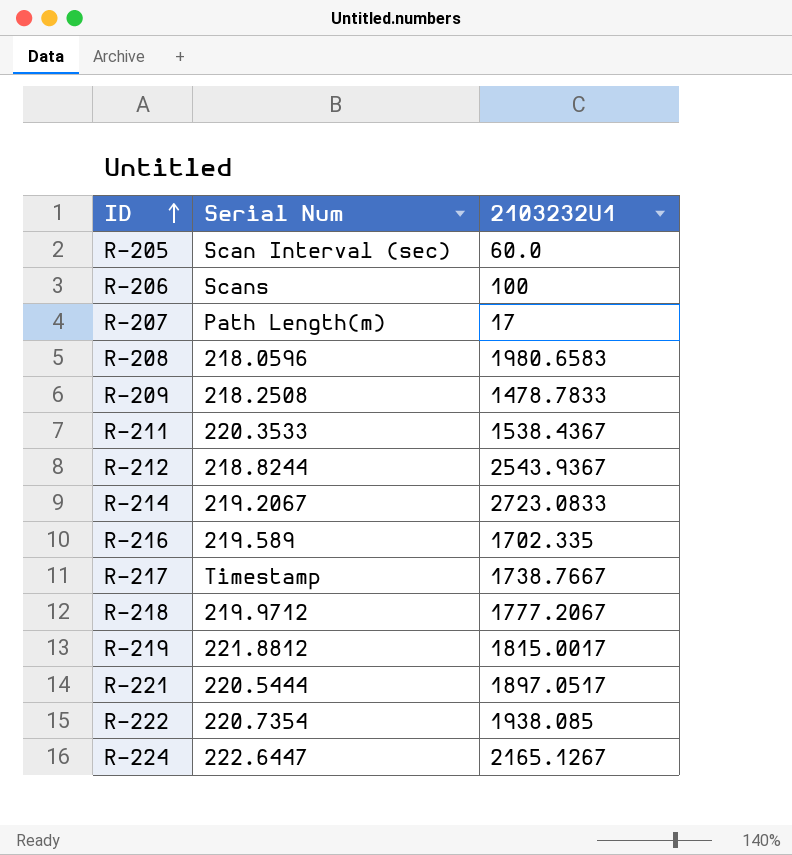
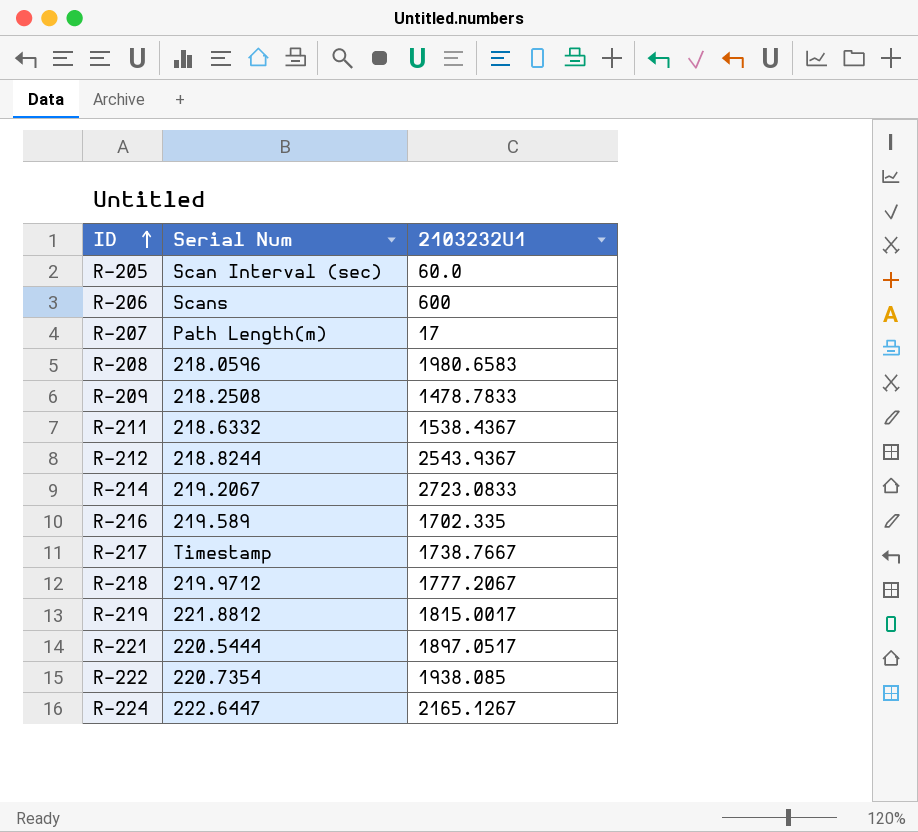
R-206 | 2103232U1: 100 -> 600
R-211 | Serial Num: 220.3533 -> 218.6332

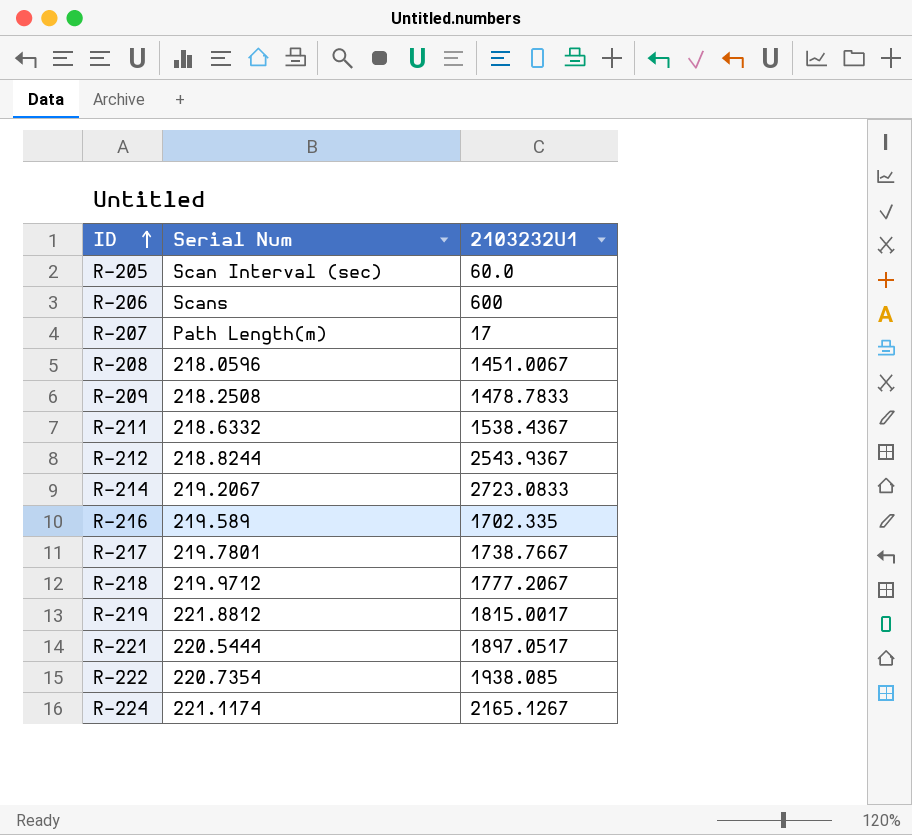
R-208 | 2103232U1: 1980.6583 -> 1451.0067
R-217 | Serial Num: Timestamp -> 219.7801
R-224 | Serial Num: 222.6447 -> 221.1174

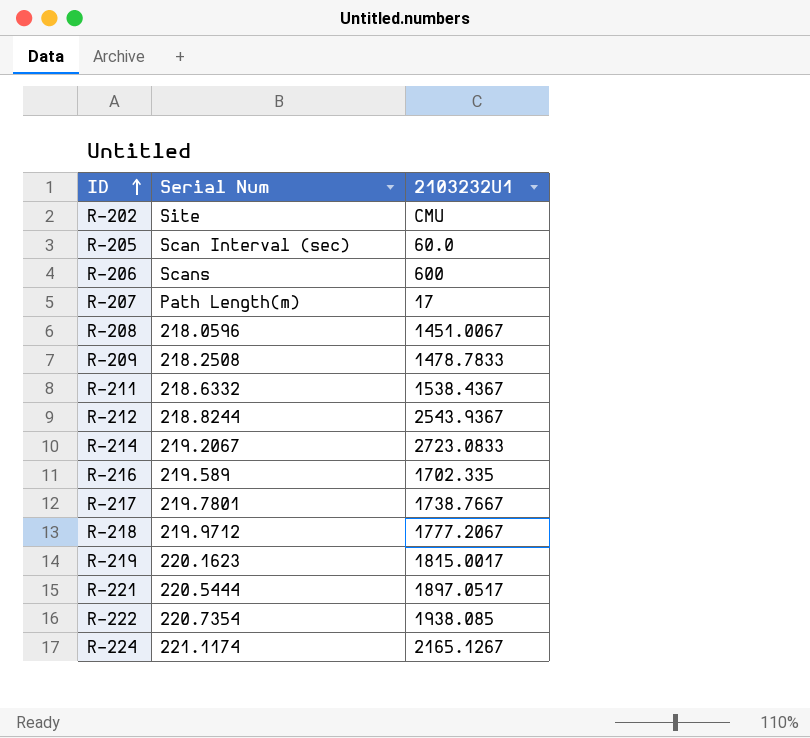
row R-202: none -> Site | CMU
R-219 | Serial Num: 221.8812 -> 220.1623

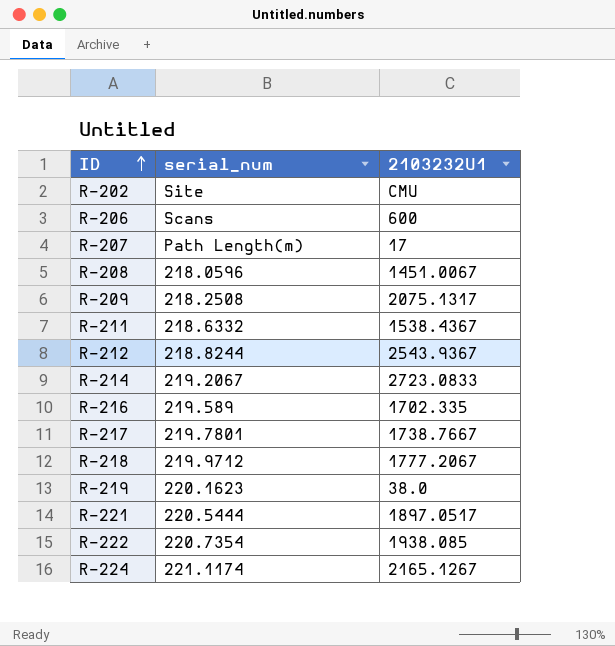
column name: Serial Num -> serial_num
row R-205: Scan Interval (sec) | 60.0 -> none
R-209 | 2103232U1: 1478.7833 -> 2075.1317
R-219 | 2103232U1: 1815.0017 -> 38.0

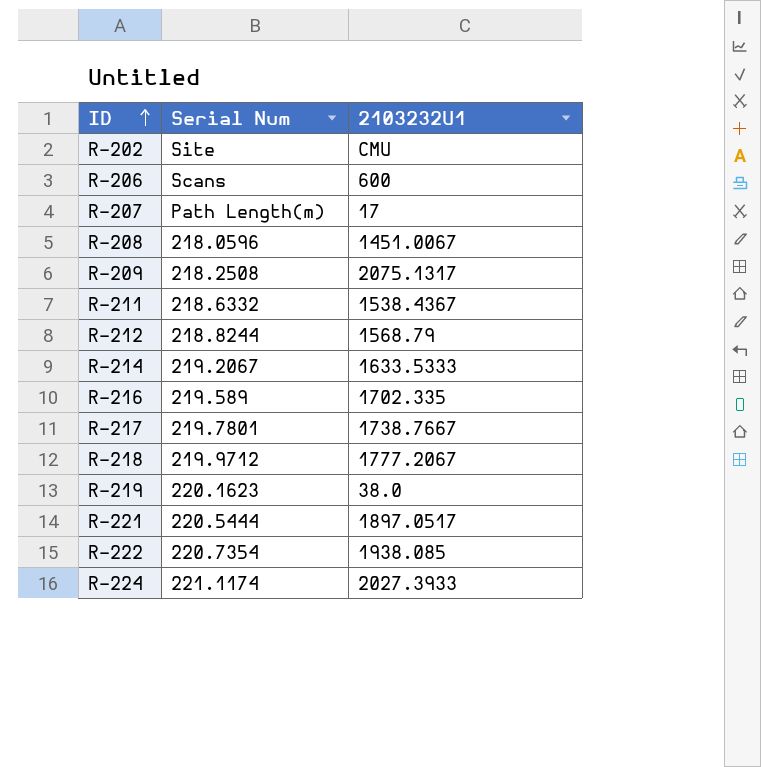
column name: serial_num -> Serial Num
R-212 | 2103232U1: 2543.9367 -> 1568.79
R-214 | 2103232U1: 2723.0833 -> 1633.5333
R-224 | 2103232U1: 2165.1267 -> 2027.3933

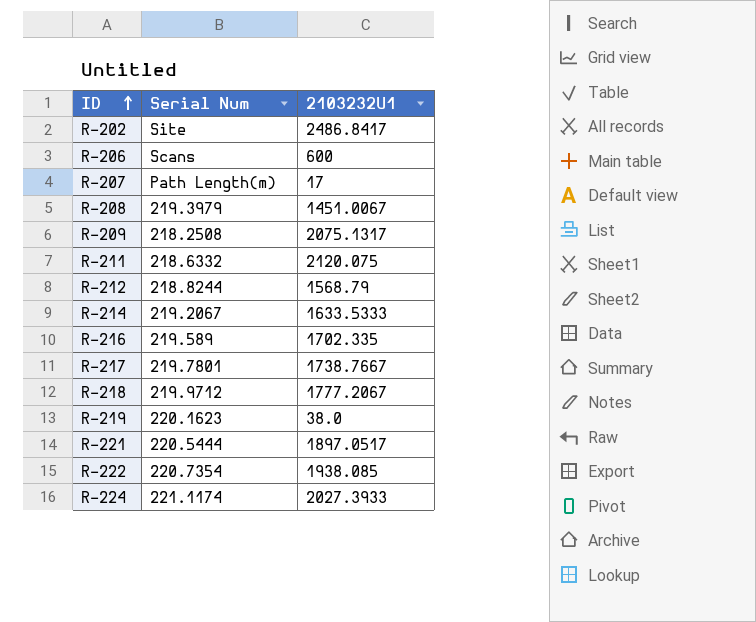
R-202 | 2103232U1: CMU -> 2486.8417
R-208 | Serial Num: 218.0596 -> 219.3979
R-211 | 2103232U1: 1538.4367 -> 2120.075

